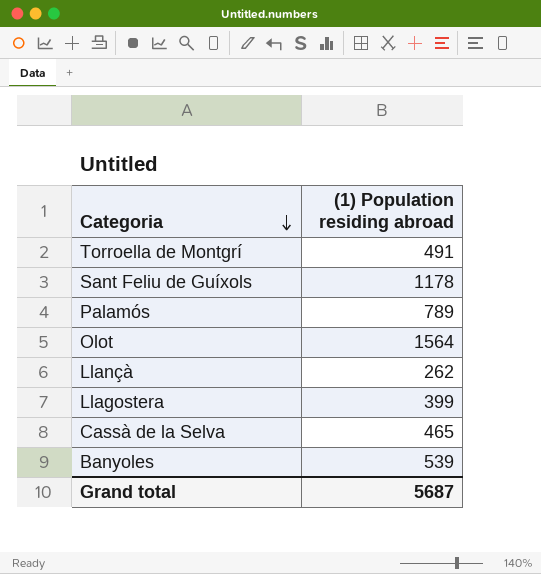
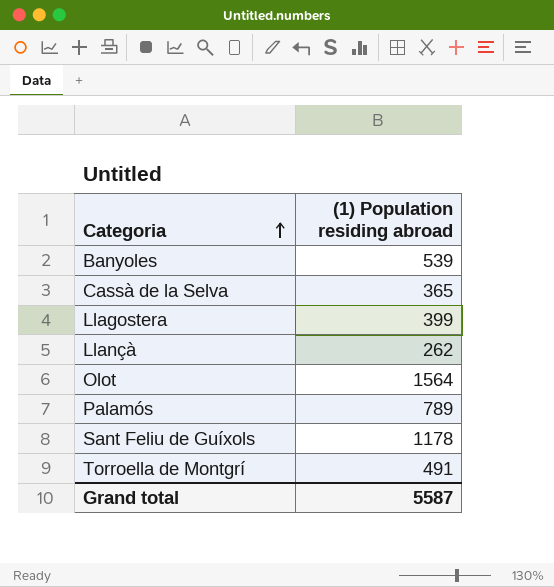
row order: Categoria descending -> Categoria ascending
Cassà de la Selva | (1) Population residing abroad: 465 -> 365
Grand total | (1) Population residing abroad: 5687 -> 5587

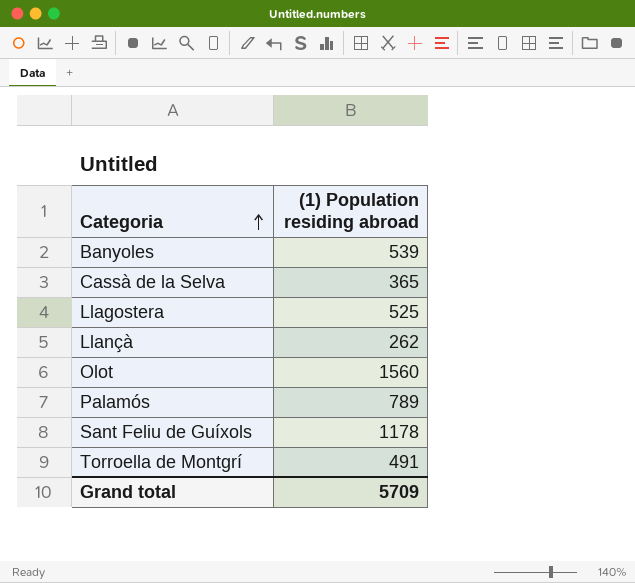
Llagostera | (1) Population residing abroad: 399 -> 525
Olot | (1) Population residing abroad: 1564 -> 1560
Grand total | (1) Population residing abroad: 5587 -> 5709

